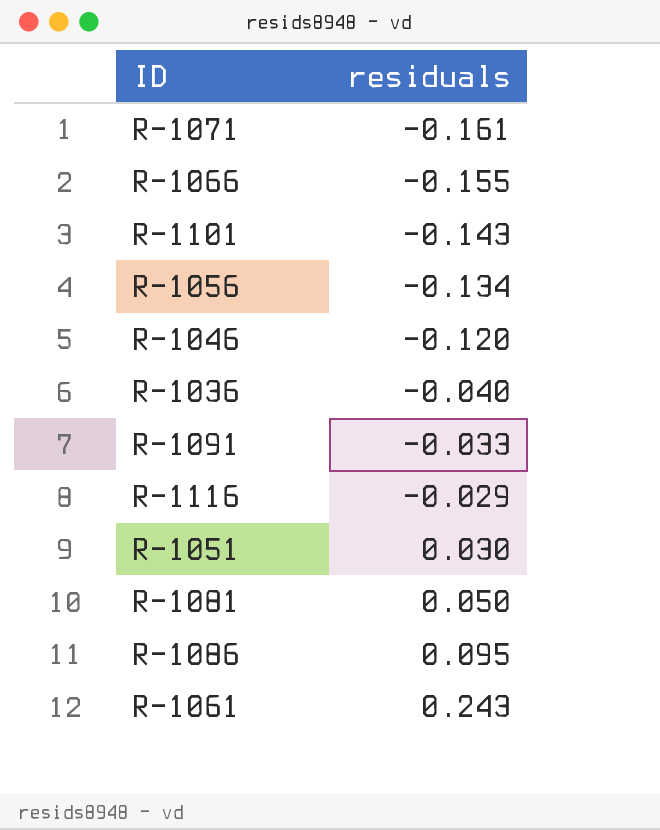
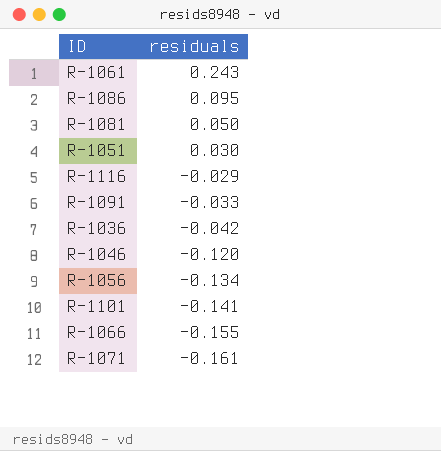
row order: residuals ascending -> residuals descending
R-1036 | residuals: -0.040 -> -0.042
R-1101 | residuals: -0.143 -> -0.141

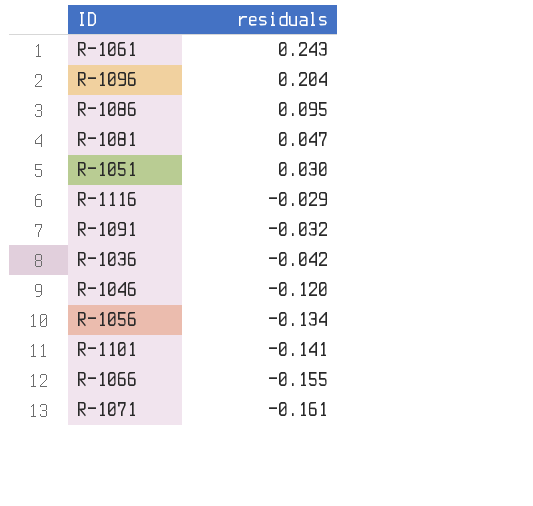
row R-1096: none -> 0.204
R-1081 | residuals: 0.050 -> 0.047
R-1091 | residuals: -0.033 -> -0.032

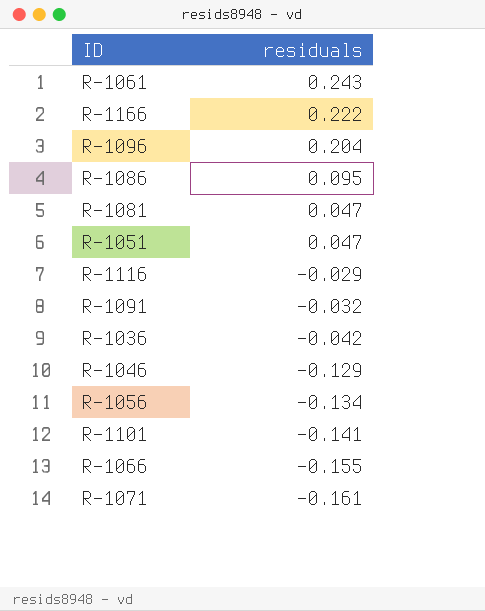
row R-1166: none -> 0.222
R-1051 | residuals: 0.030 -> 0.047
R-1046 | residuals: -0.120 -> -0.129

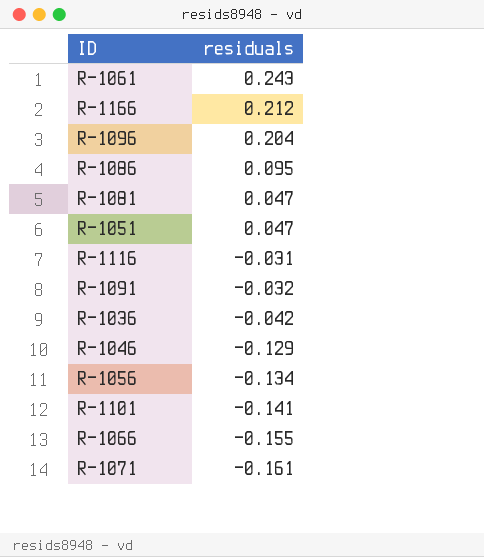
R-1166 | residuals: 0.222 -> 0.212
R-1116 | residuals: -0.029 -> -0.031

